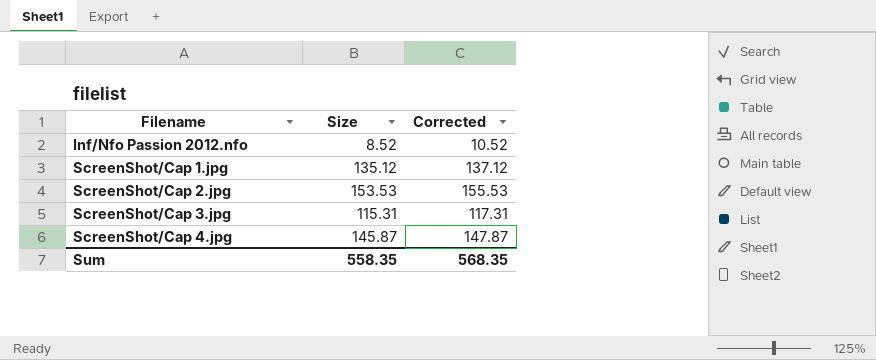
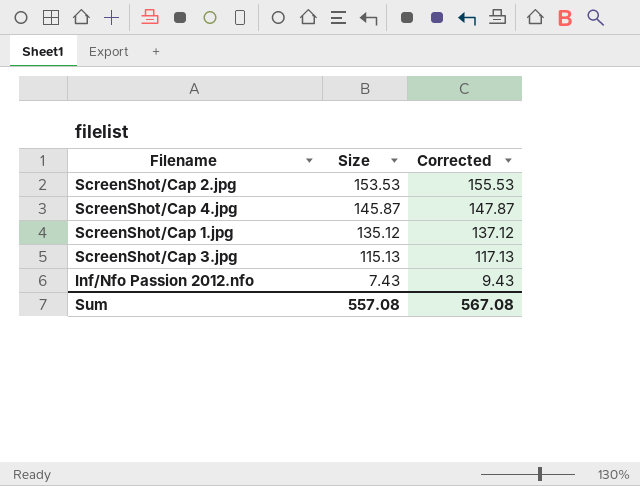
row order: Filename ascending -> Size descending
ScreenShot/Cap 3.jpg | Size: 115.31 -> 115.13
ScreenShot/Cap 3.jpg | Corrected: 117.31 -> 117.13
Inf/Nfo Passion 2012.nfo | Size: 8.52 -> 7.43
Inf/Nfo Passion 2012.nfo | Corrected: 10.52 -> 9.43
Sum | Size: 558.35 -> 557.08
Sum | Corrected: 568.35 -> 567.08

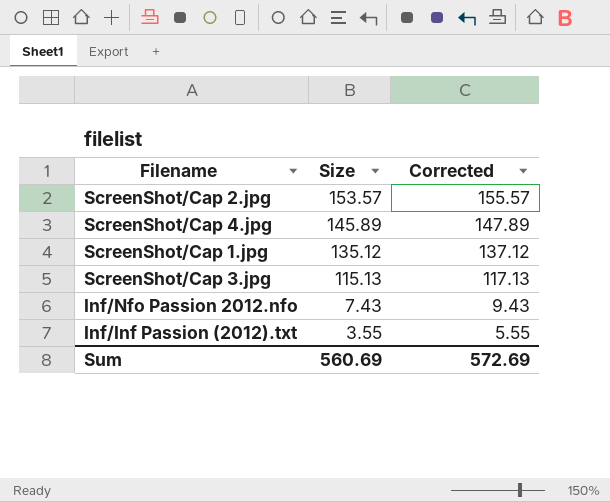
ScreenShot/Cap 2.jpg | Size: 153.53 -> 153.57
ScreenShot/Cap 2.jpg | Corrected: 155.53 -> 155.57
ScreenShot/Cap 4.jpg | Size: 145.87 -> 145.89
ScreenShot/Cap 4.jpg | Corrected: 147.87 -> 147.89
row Inf/Inf Passion (2012).txt: none -> 3.55 | 5.55
Sum | Size: 557.08 -> 560.69
Sum | Corrected: 567.08 -> 572.69

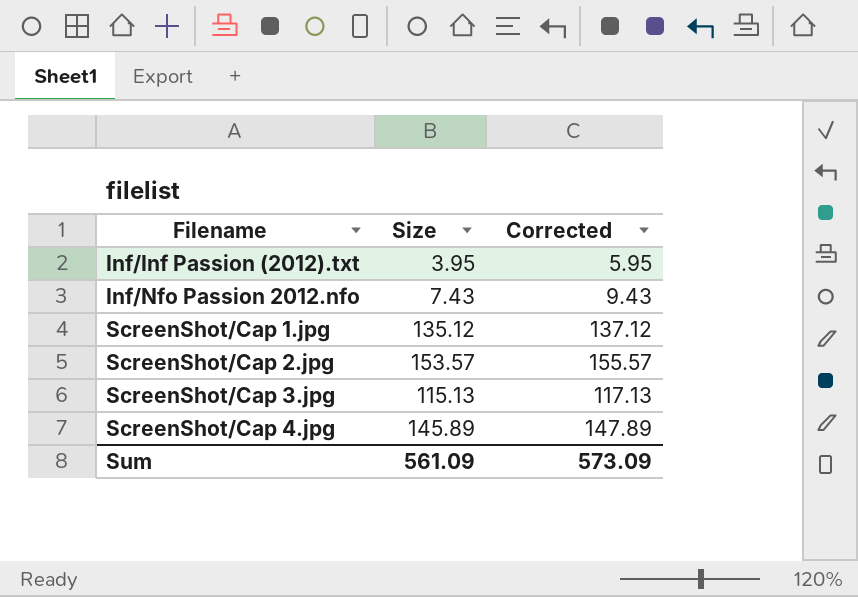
row order: Size descending -> Filename ascending
Inf/Inf Passion (2012).txt | Size: 3.55 -> 3.95
Inf/Inf Passion (2012).txt | Corrected: 5.55 -> 5.95
Sum | Size: 560.69 -> 561.09
Sum | Corrected: 572.69 -> 573.09

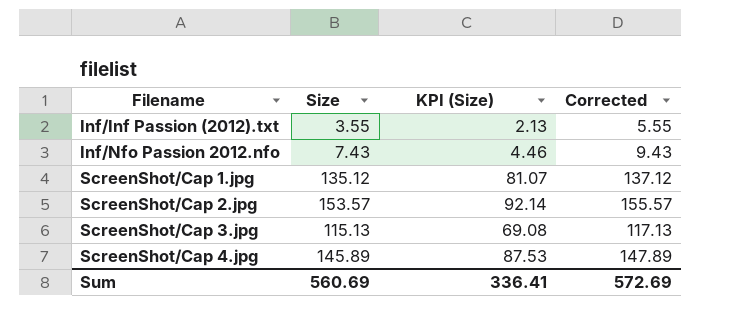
column KPI (Size) | formula: none -> [Size] * 0.6
Inf/Inf Passion (2012).txt | Size: 3.95 -> 3.55
Inf/Inf Passion (2012).txt | Corrected: 5.95 -> 5.55
Sum | Size: 561.09 -> 560.69
Sum | Corrected: 573.09 -> 572.69

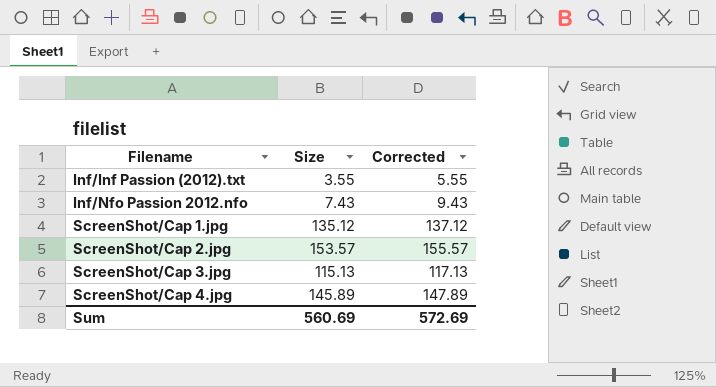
column KPI (Size) | formula: [Size] * 0.6 -> none

